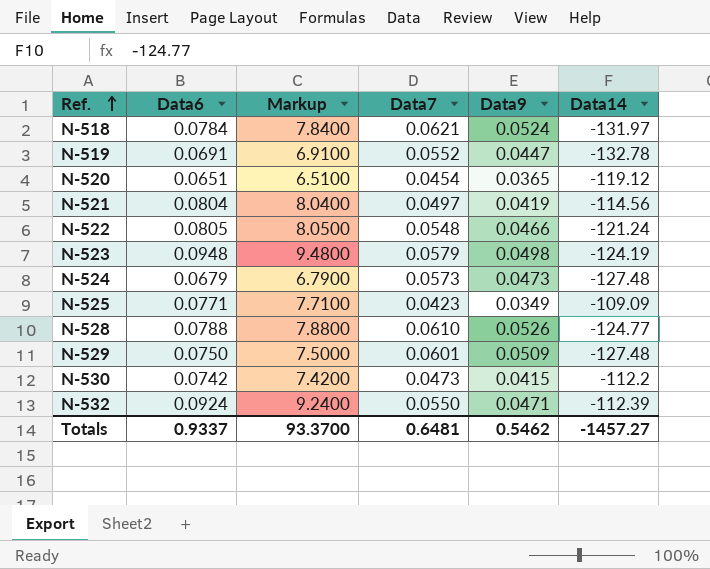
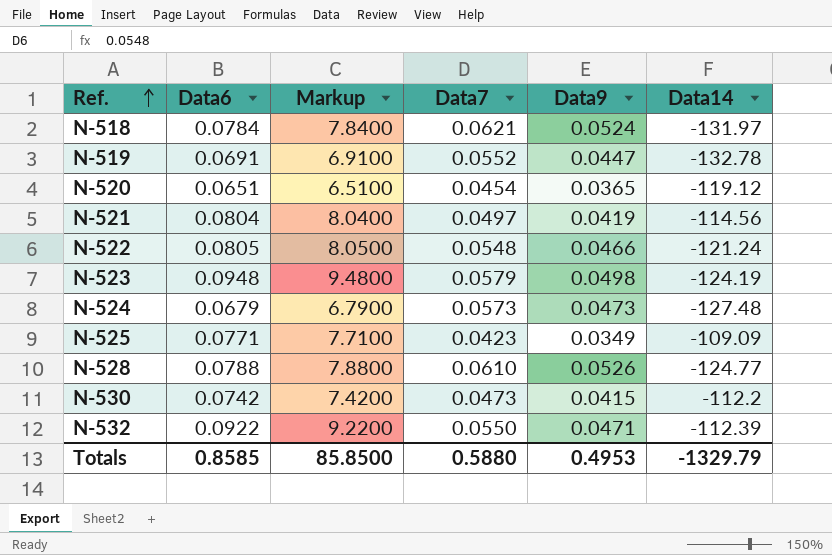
row N-529: 0.0750 | 7.5000 | 0.0601 | 0.0509 | -127.48 -> none
N-532 | Data6: 0.0924 -> 0.0922
N-532 | Markup: 9.2400 -> 9.2200
Totals | Data6: 0.9337 -> 0.8585
Totals | Markup: 93.3700 -> 85.8500
Totals | Data7: 0.6481 -> 0.5880
Totals | Data9: 0.5462 -> 0.4953
Totals | Data14: -1457.27 -> -1329.79

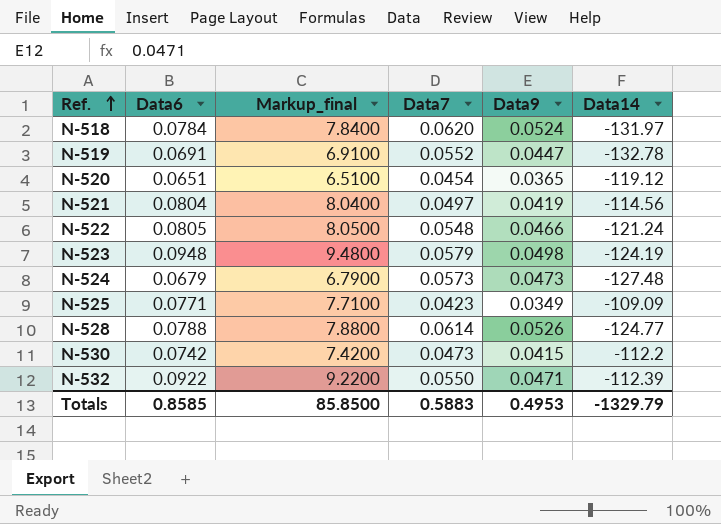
column name: Markup -> Markup_final
N-518 | Data7: 0.0621 -> 0.0620
N-528 | Data7: 0.0610 -> 0.0614
Totals | Data7: 0.5880 -> 0.5883

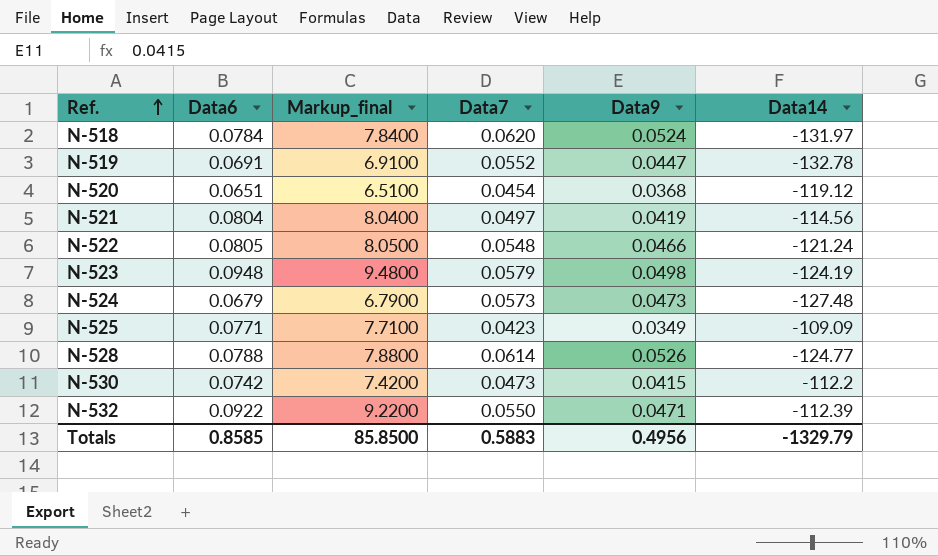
N-520 | Data9: 0.0365 -> 0.0368
Totals | Data9: 0.4953 -> 0.4956

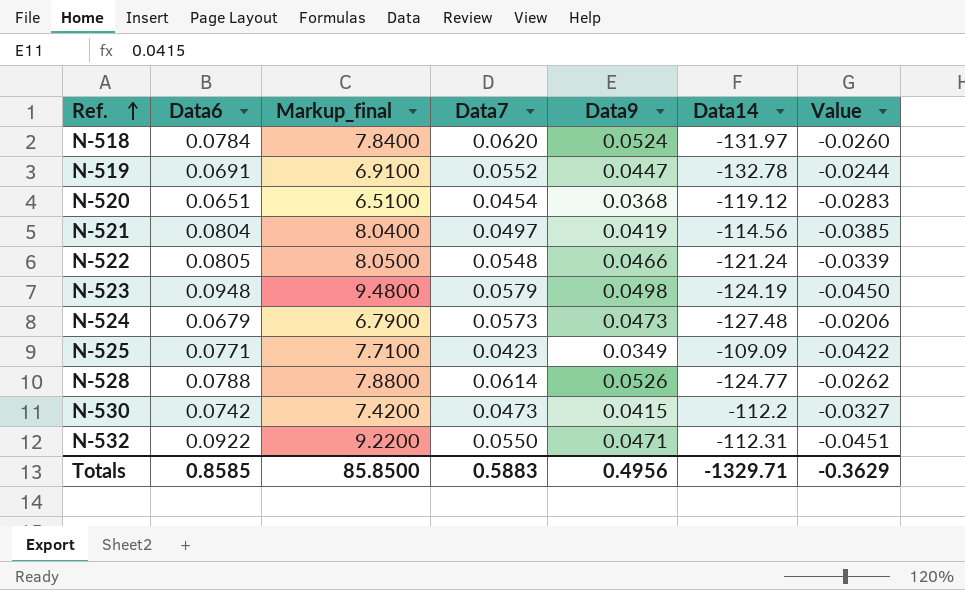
column Value | formula: none -> [Data9] - [Data6]
N-532 | Data14: -112.39 -> -112.31
Totals | Data14: -1329.79 -> -1329.71

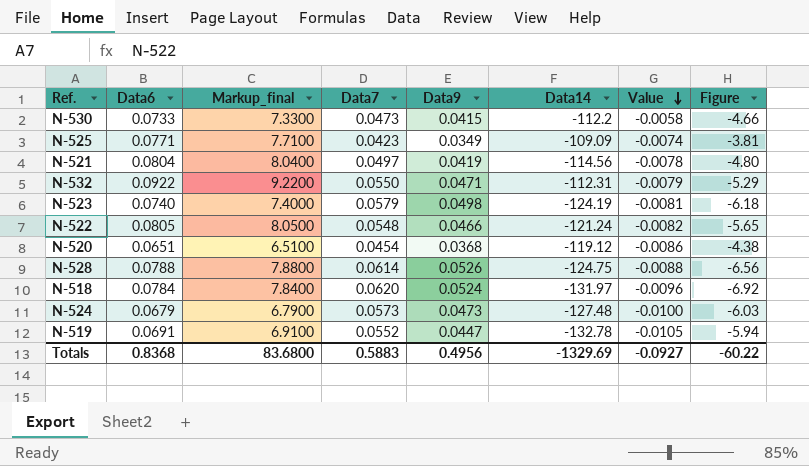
row order: Ref. ascending -> Value descending
column Value | formula: [Data9] - [Data6] -> [Data9] - [Data7]
column Figure | formula: none -> [Data9] * [Data14]
N-530 | Data6: 0.0742 -> 0.0733
N-530 | Markup_final: 7.4200 -> 7.3300
N-523 | Data6: 0.0948 -> 0.0740
N-523 | Markup_final: 9.4800 -> 7.4000
N-528 | Data14: -124.77 -> -124.75
Totals | Data6: 0.8585 -> 0.8368
Totals | Markup_final: 85.8500 -> 83.6800
Totals | Data14: -1329.71 -> -1329.69
Totals | Value: -0.3629 -> -0.0927

